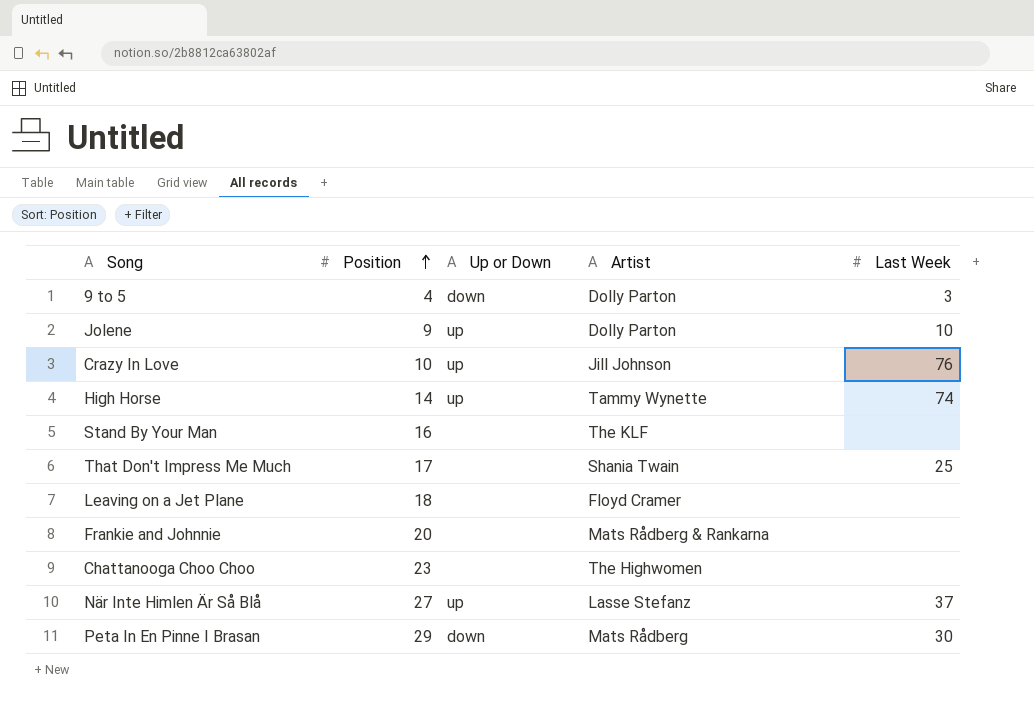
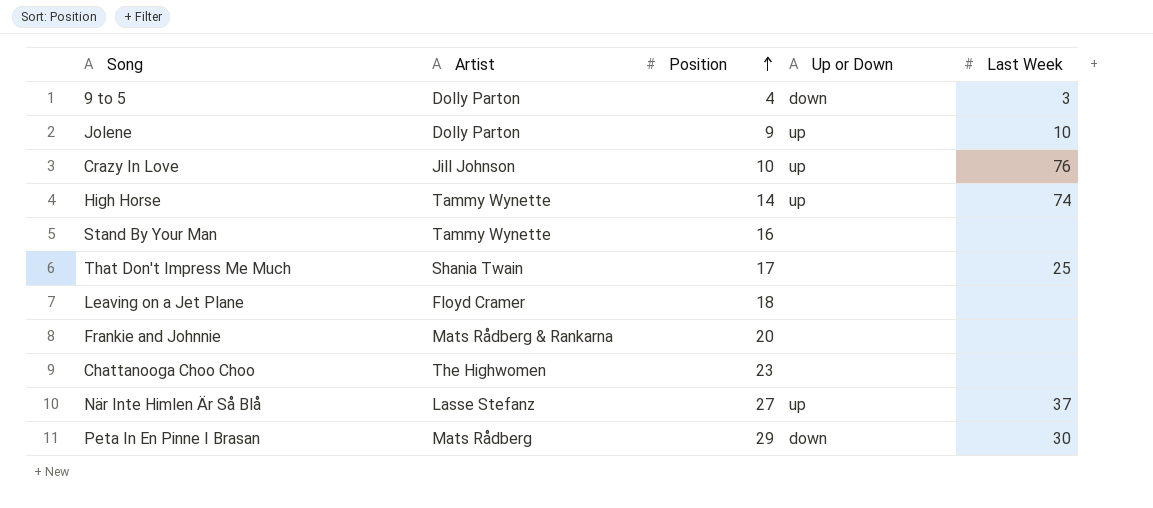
column Artist | position: 4 -> 2
Stand By Your Man | Artist: The KLF -> Tammy Wynette

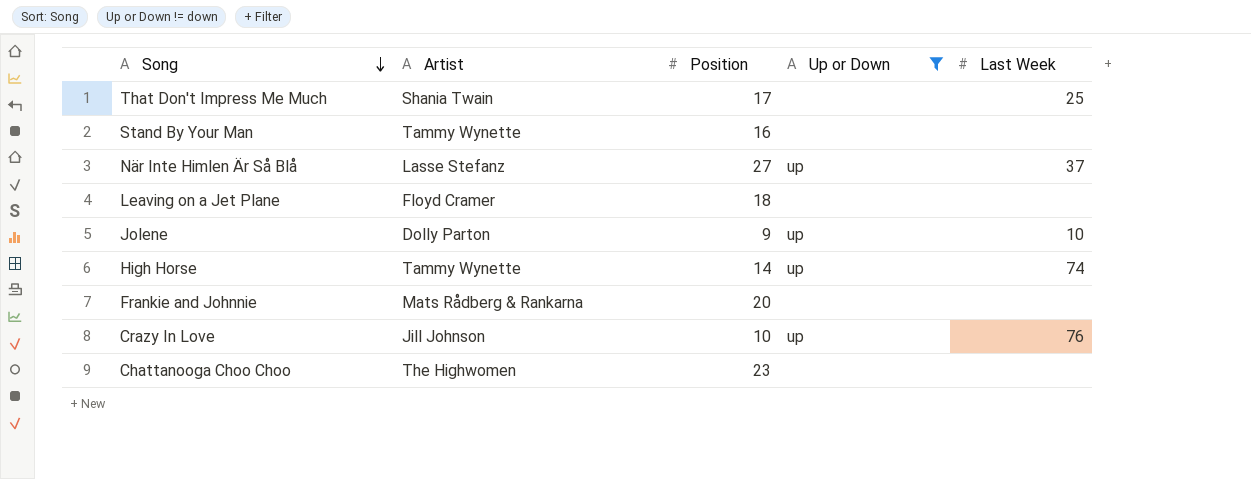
filter: none -> Up or Down != down
row order: Position ascending -> Song descending

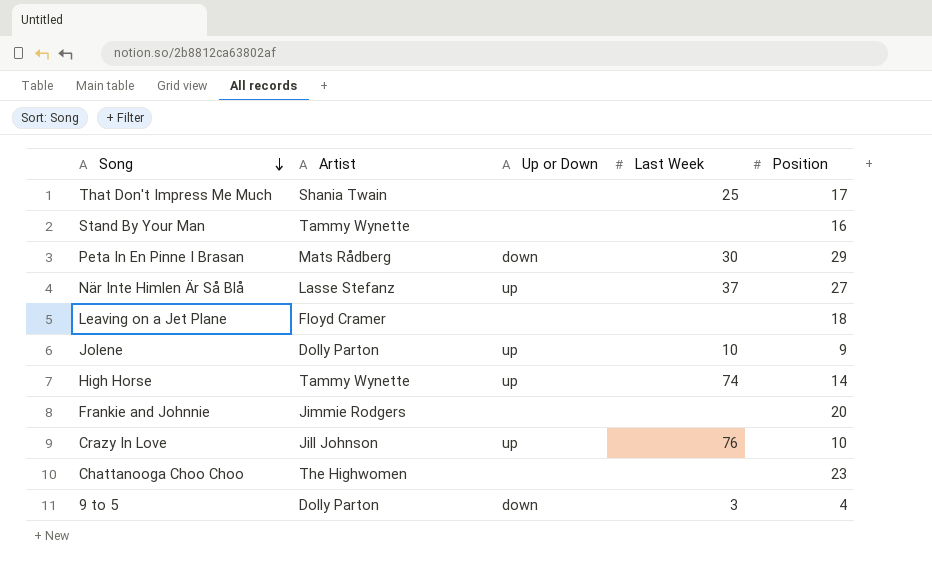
filter: Up or Down != down -> none
column Position | position: 3 -> 5
Frankie and Johnnie | Artist: Mats Rådberg & Rankarna -> Jimmie Rodgers

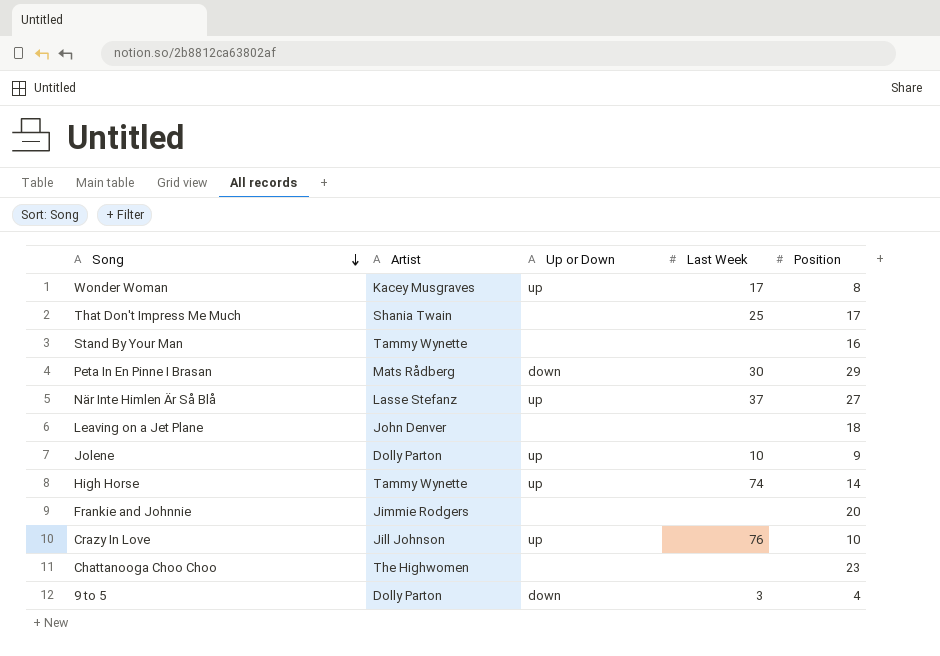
row Wonder Woman: none -> Kacey Musgraves | up | 17 | 8
Leaving on a Jet Plane | Artist: Floyd Cramer -> John Denver

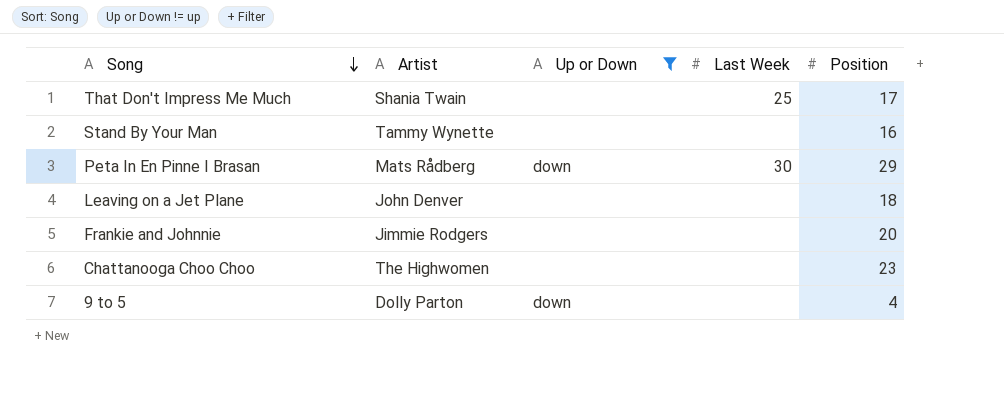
filter: none -> Up or Down != up
9 to 5 | Last Week: 3 -> none

